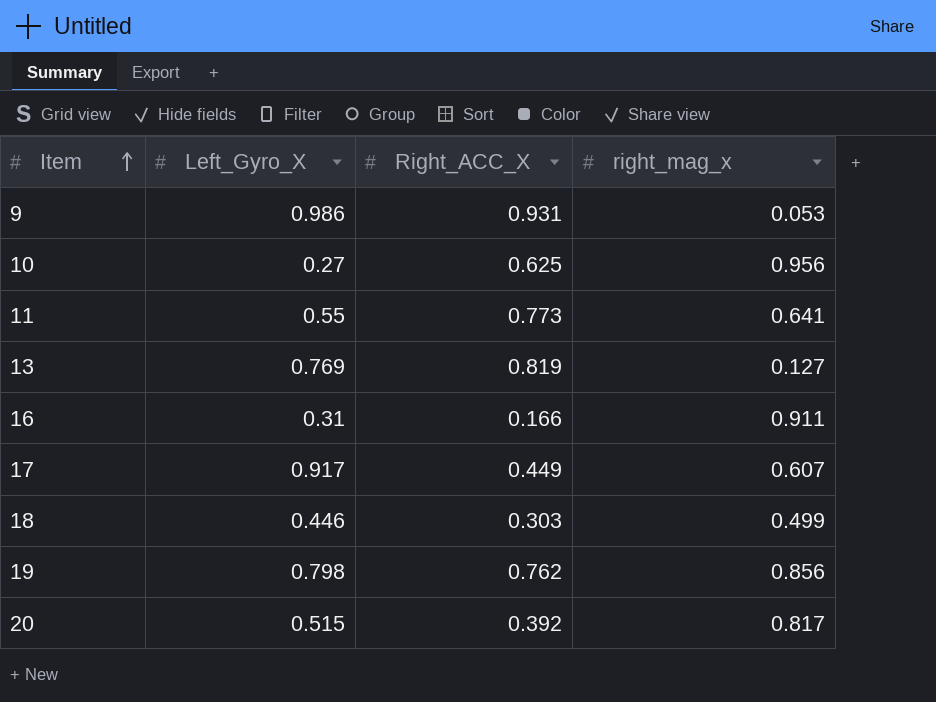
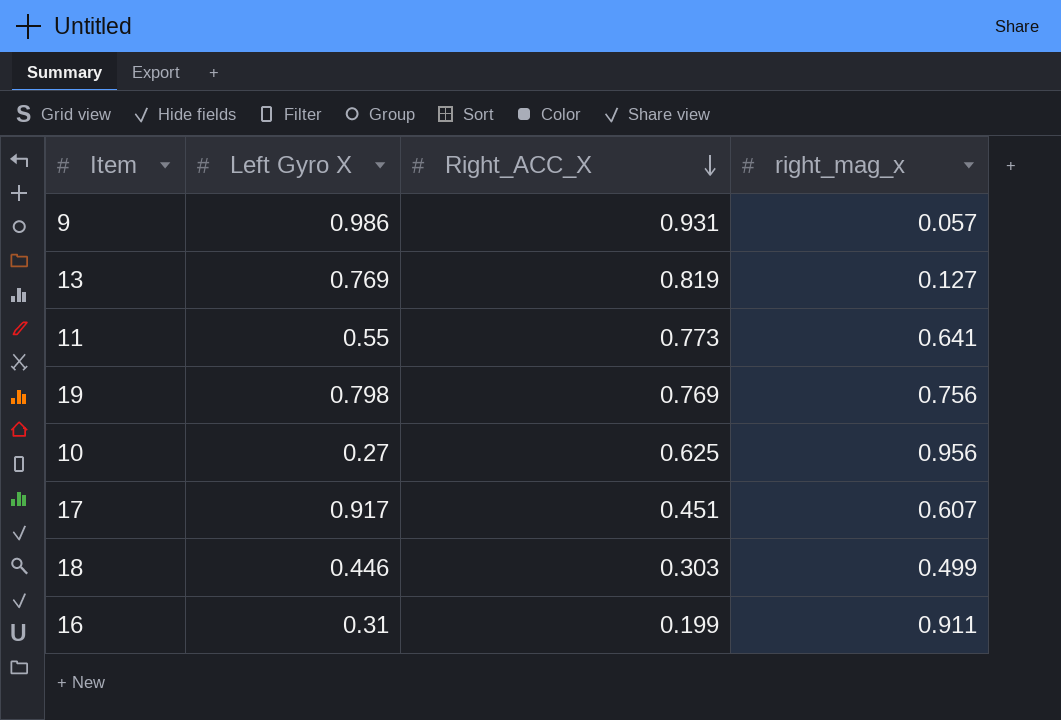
row order: Item ascending -> Right_ACC_X descending
column name: Left_Gyro_X -> Left Gyro X
row 20: 0.515 | 0.392 | 0.817 -> none
9 | right_mag_x: 0.053 -> 0.057
19 | Right_ACC_X: 0.762 -> 0.769
19 | right_mag_x: 0.856 -> 0.756
17 | Right_ACC_X: 0.449 -> 0.451
16 | Right_ACC_X: 0.166 -> 0.199

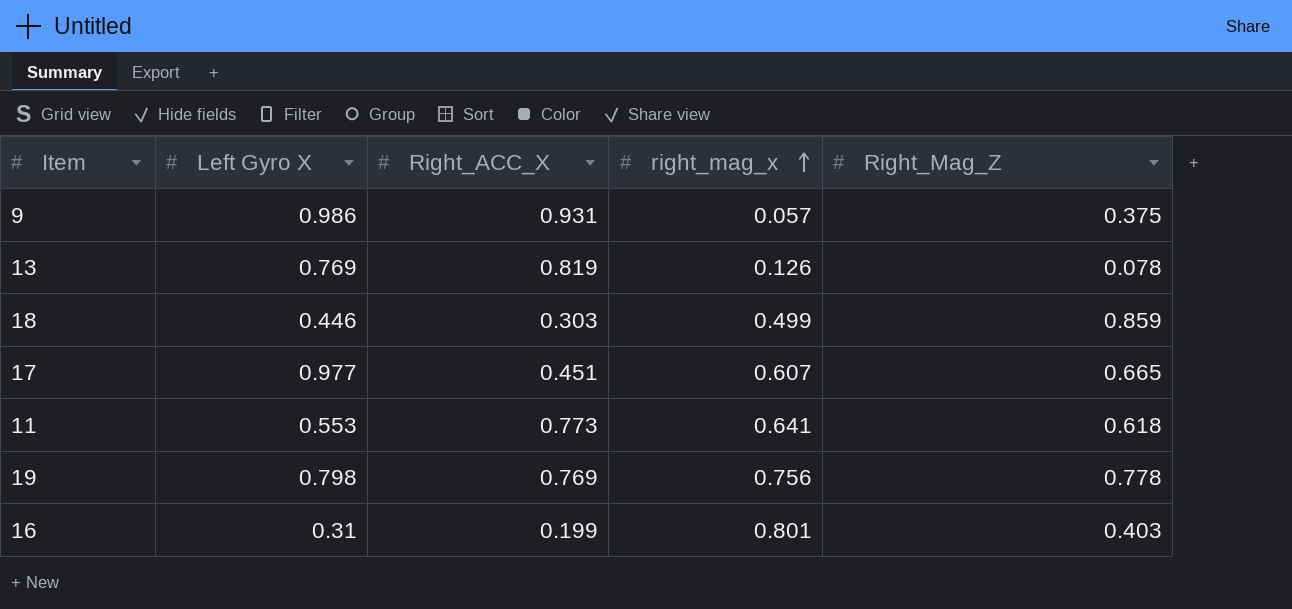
row order: Right_ACC_X descending -> right_mag_x ascending
column Right_Mag_Z | position: none -> 5
row 10: 0.27 | 0.625 | 0.956 -> none
13 | right_mag_x: 0.127 -> 0.126
17 | Left Gyro X: 0.917 -> 0.977
11 | Left Gyro X: 0.55 -> 0.553
16 | right_mag_x: 0.911 -> 0.801

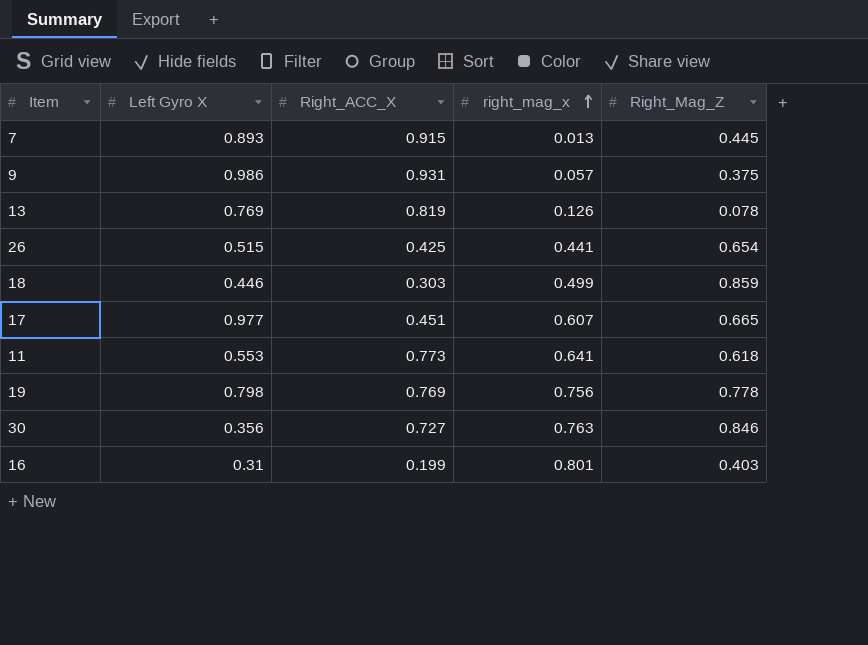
row 7: none -> 0.893 | 0.915 | 0.013 | 0.445
row 26: none -> 0.515 | 0.425 | 0.441 | 0.654
row 30: none -> 0.356 | 0.727 | 0.763 | 0.846

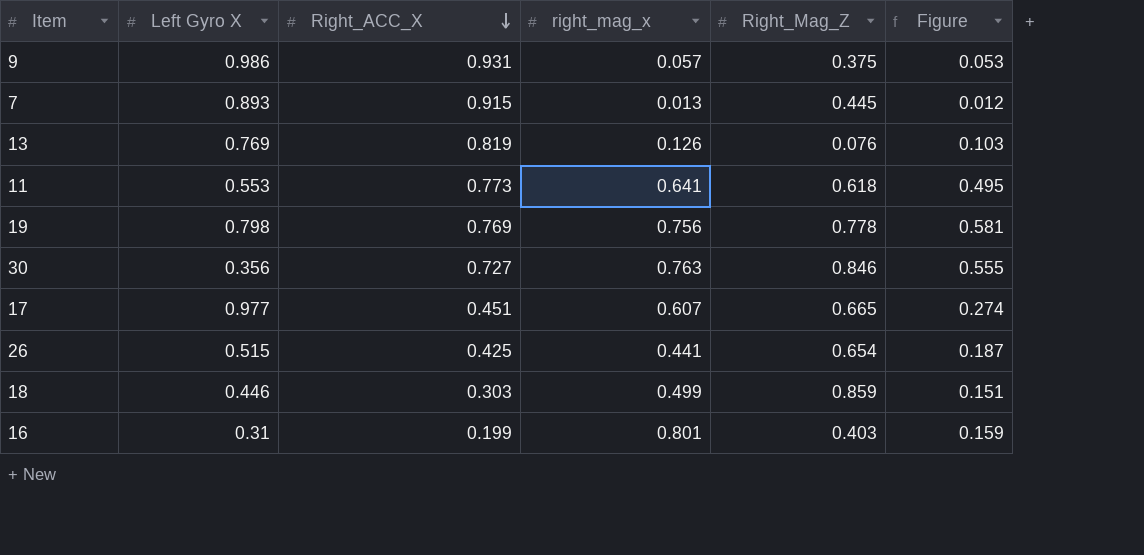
row order: right_mag_x ascending -> Right_ACC_X descending
column Figure | formula: none -> [Right_ACC_X] * [right_mag_x]
13 | Right_Mag_Z: 0.078 -> 0.076

